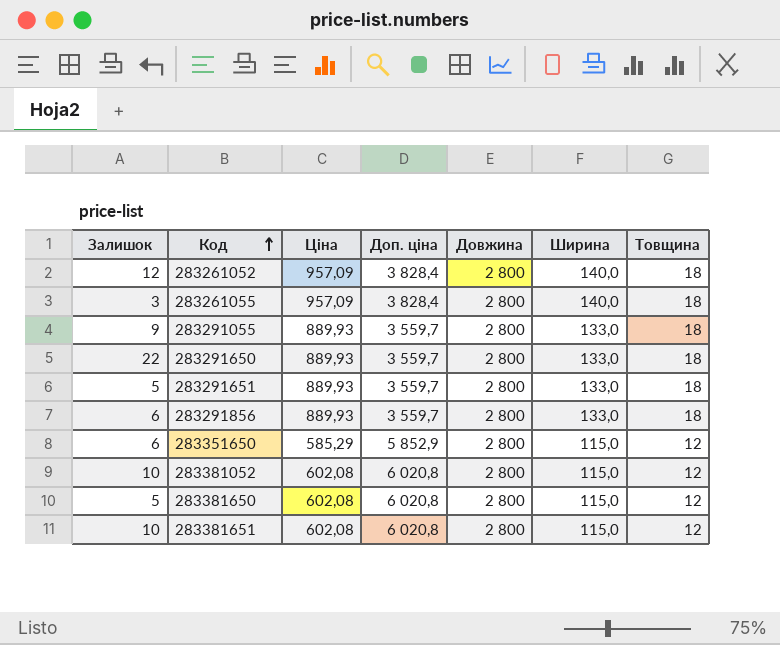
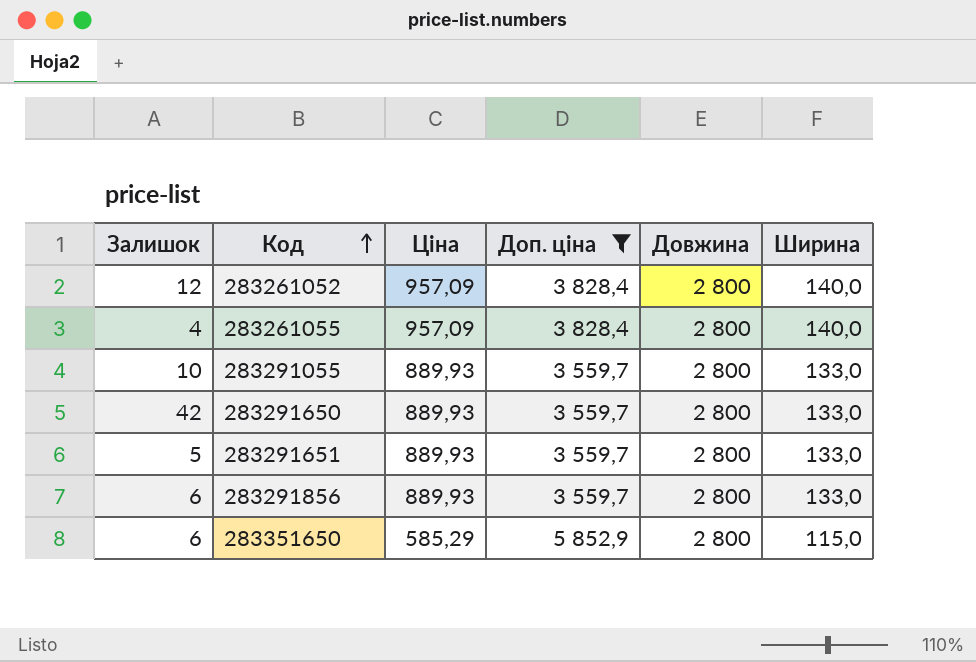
filter: none -> Доп. ціна != 6 020,8
column Товщина | position: 7 -> none
283261055 | Залишок: 3 -> 4
283291055 | Залишок: 9 -> 10
283291650 | Залишок: 22 -> 42

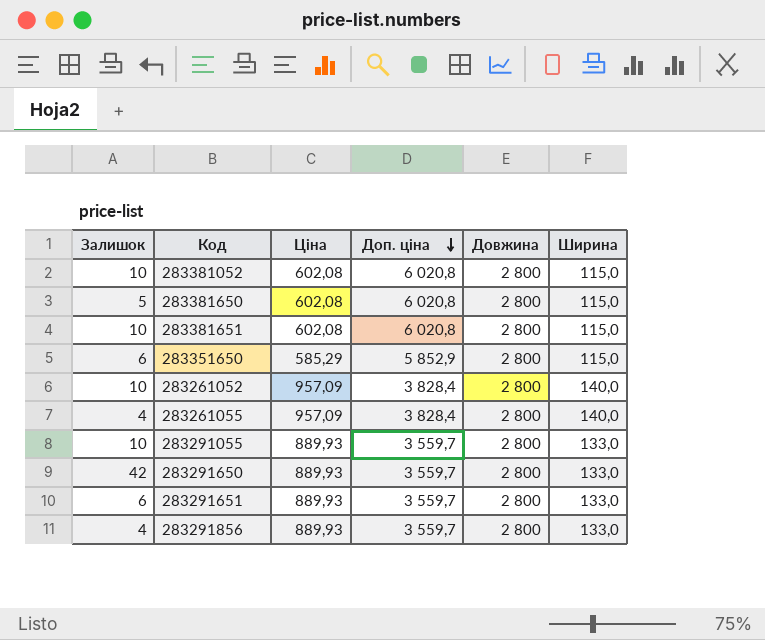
filter: Доп. ціна != 6 020,8 -> none
row order: Код ascending -> Доп. ціна descending
283261052 | Залишок: 12 -> 10
283291651 | Залишок: 5 -> 6
283291856 | Залишок: 6 -> 4

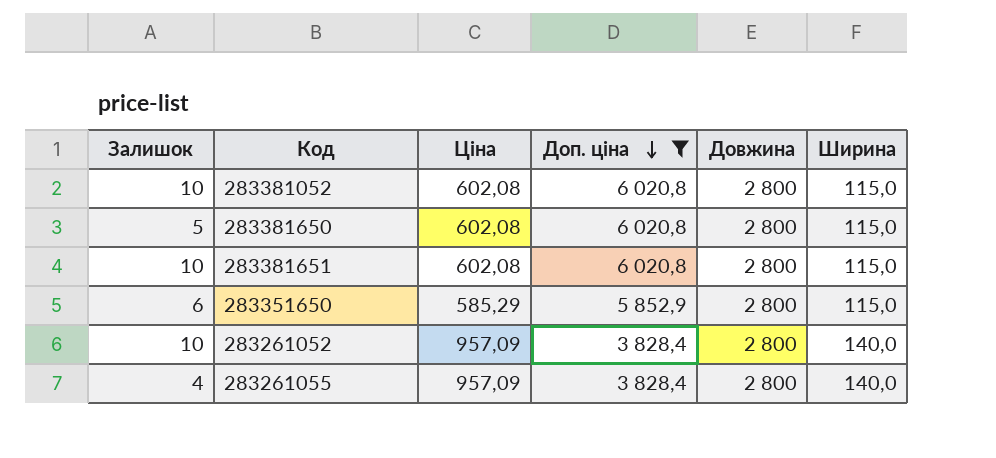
filter: none -> Доп. ціна != 3 559,7

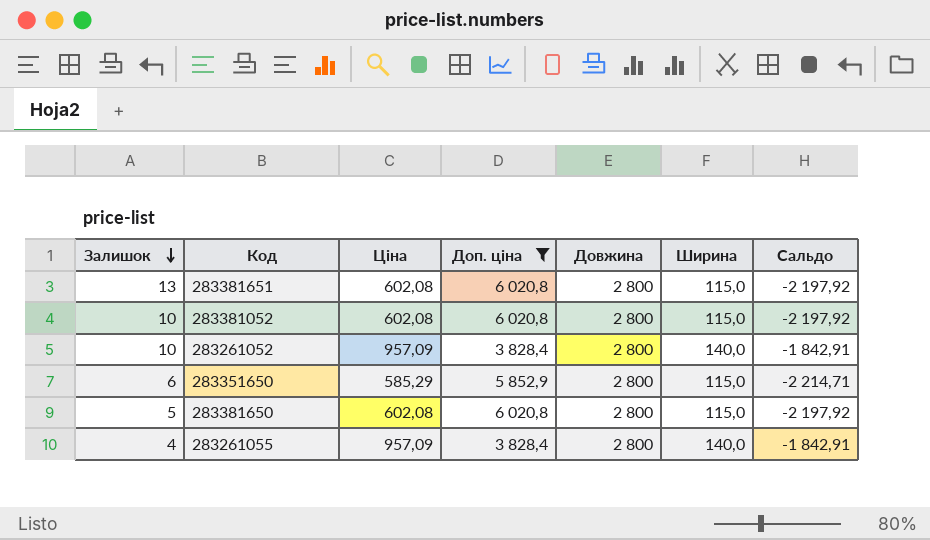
row order: Доп. ціна descending -> Залишок descending
column Сальдо | formula: none -> [Ціна] - [Довжина]
283381651 | Залишок: 10 -> 13

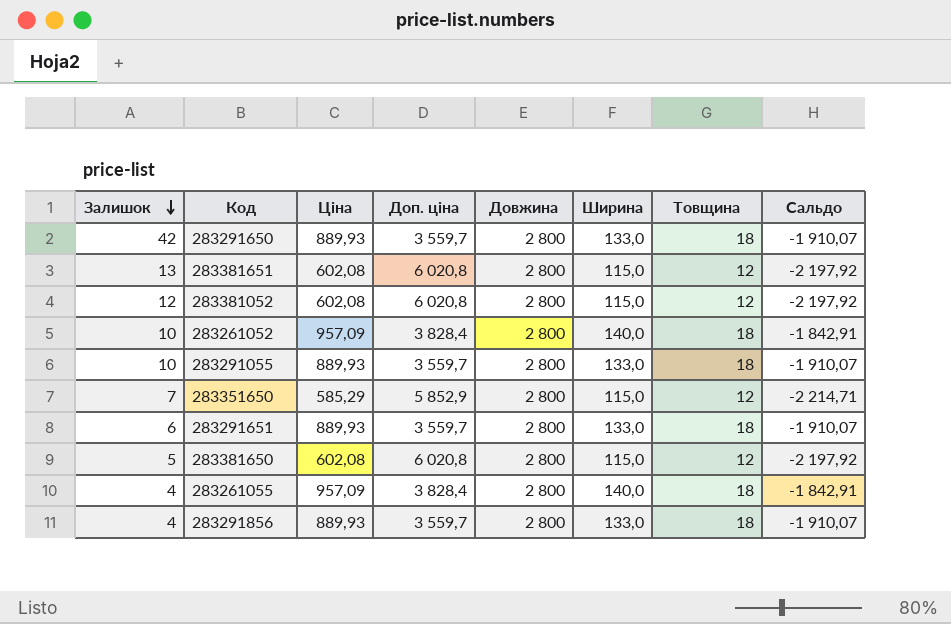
filter: Доп. ціна != 3 559,7 -> none
column Товщина | position: none -> 7
283381052 | Залишок: 10 -> 12
283351650 | Залишок: 6 -> 7

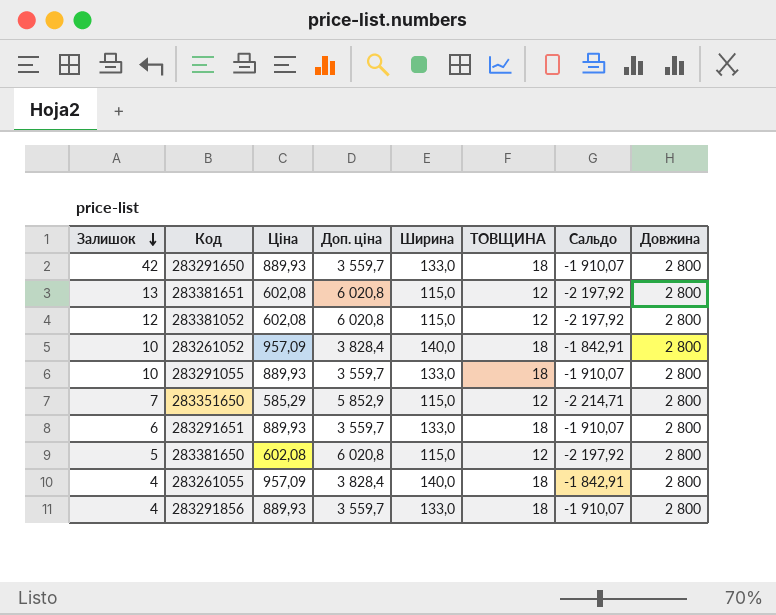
column name: Товщина -> ТОВЩИНА
column Довжина | position: 5 -> 8

